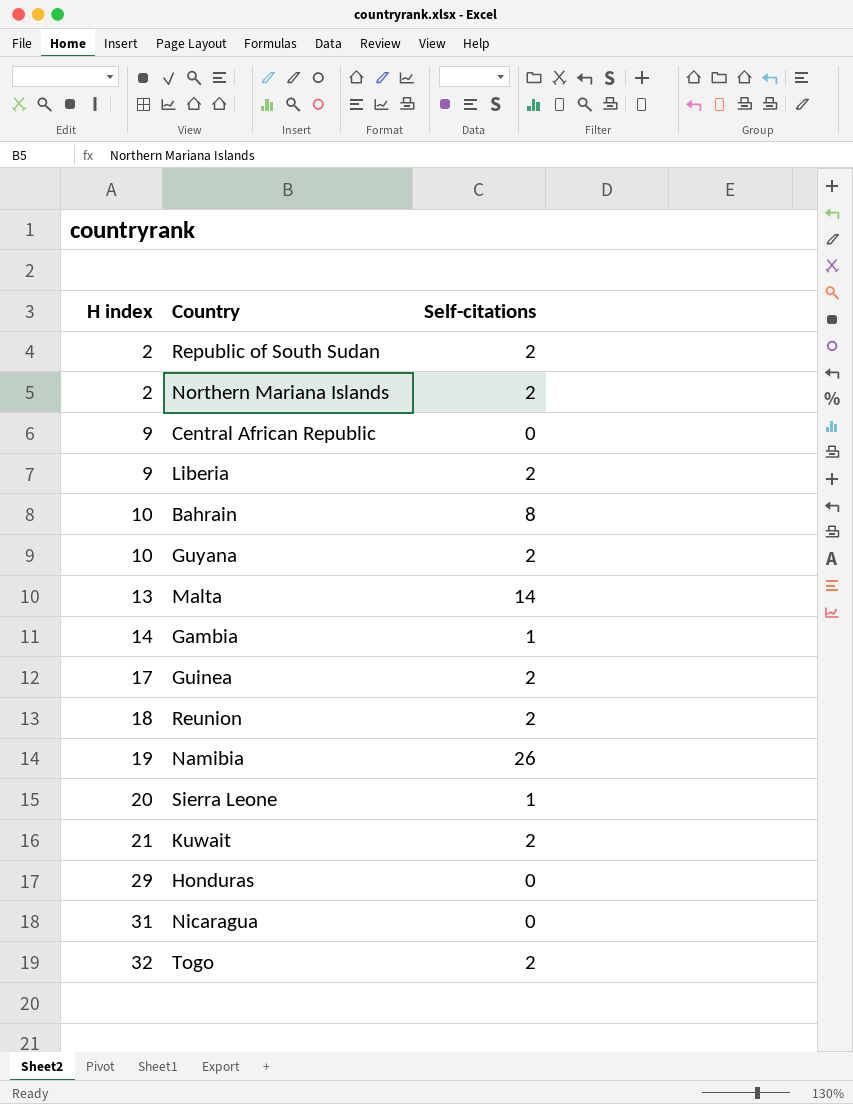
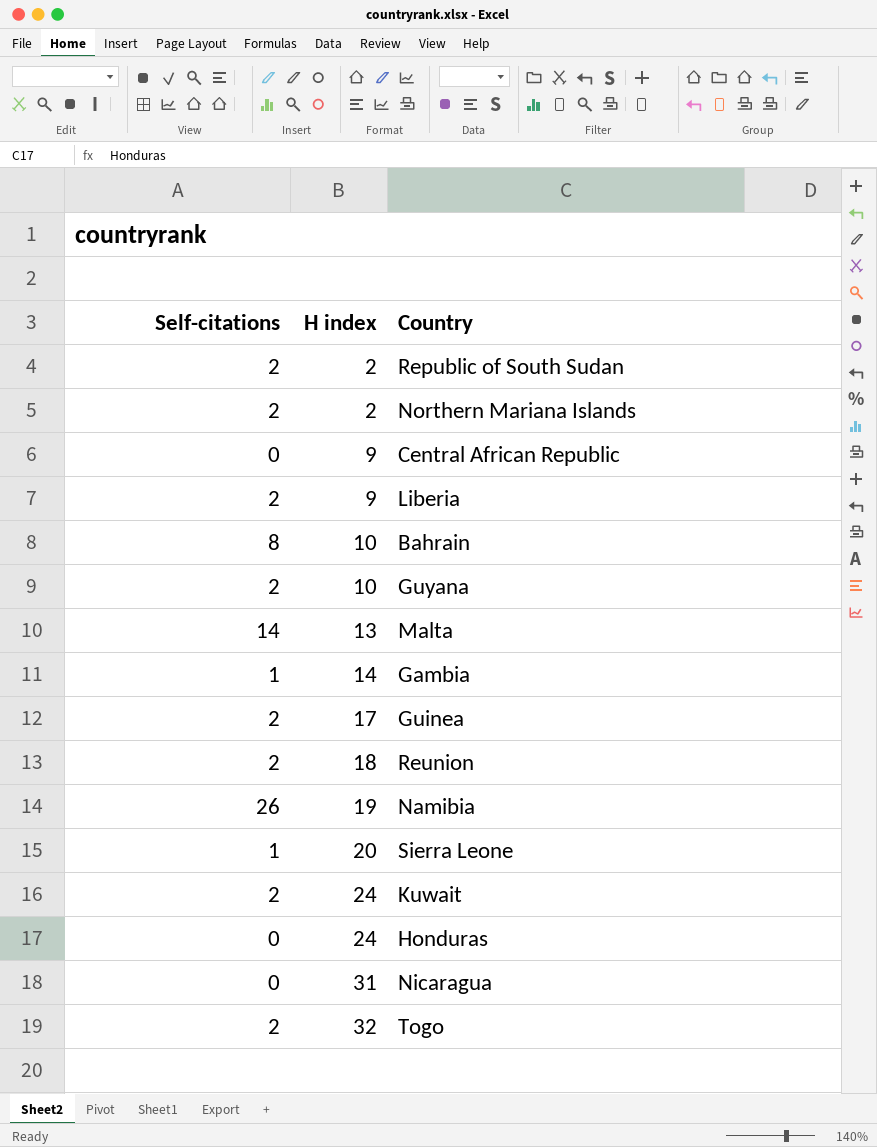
column Self-citations | position: 3 -> 1
Kuwait | H index: 21 -> 24
Honduras | H index: 29 -> 24

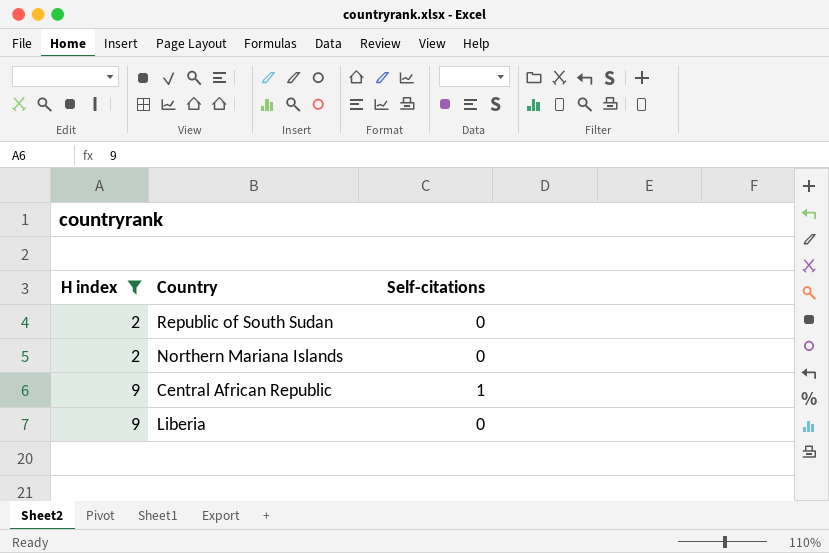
filter: none -> H index <= 9
column Self-citations | position: 1 -> 3
Republic of South Sudan | Self-citations: 2 -> 0
Northern Mariana Islands | Self-citations: 2 -> 0
Central African Republic | Self-citations: 0 -> 1
Liberia | Self-citations: 2 -> 0

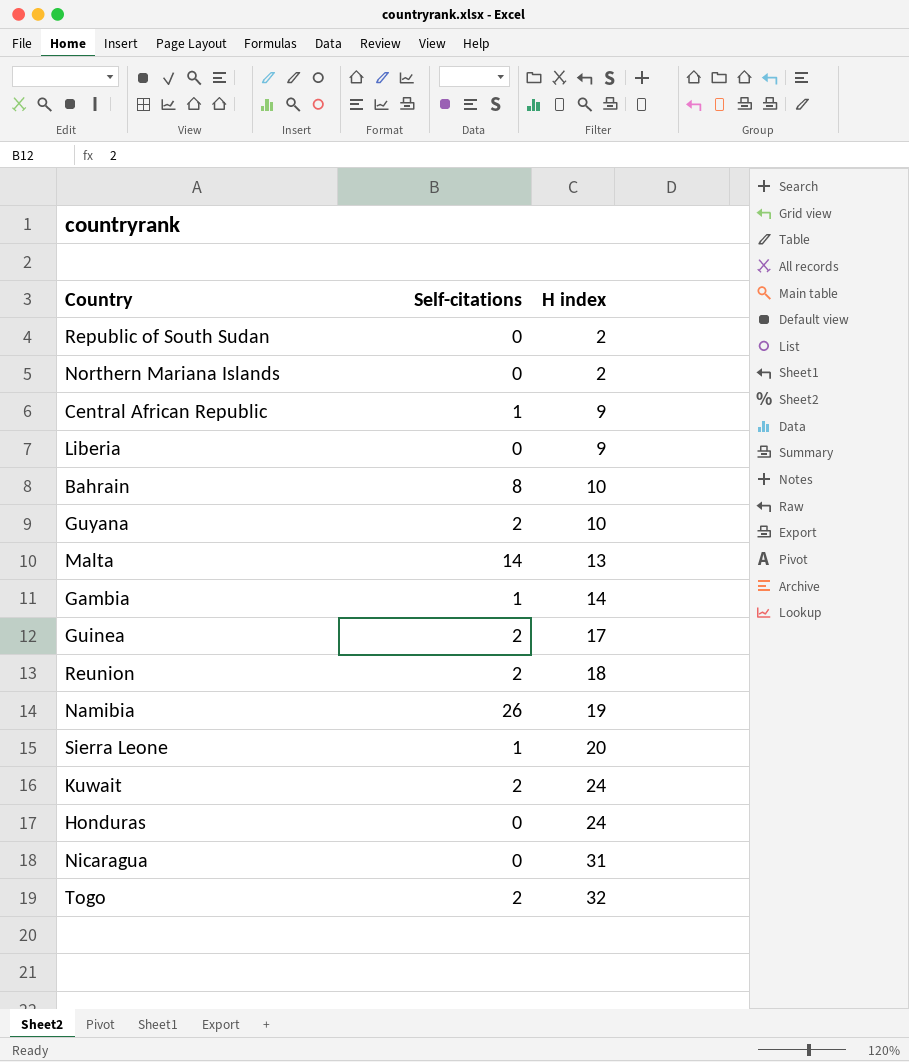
filter: H index <= 9 -> none
column H index | position: 1 -> 3

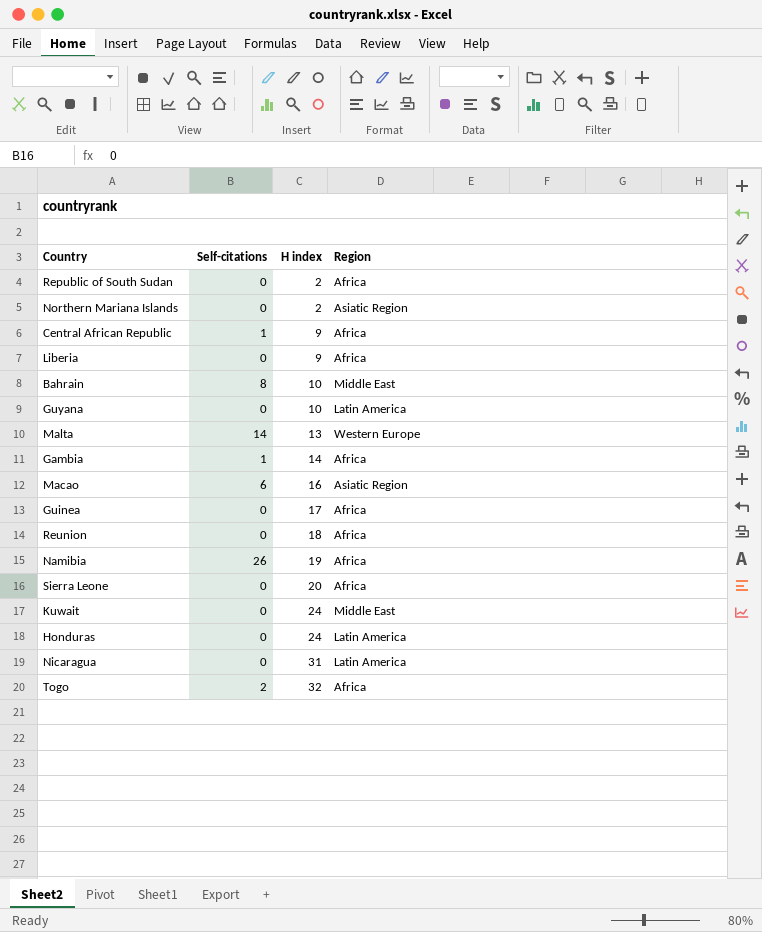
column Region | position: none -> 4
Guyana | Self-citations: 2 -> 0
row Macao: none -> 6 | 16 | Asiatic Region
Guinea | Self-citations: 2 -> 0
Reunion | Self-citations: 2 -> 0
Sierra Leone | Self-citations: 1 -> 0
Kuwait | Self-citations: 2 -> 0

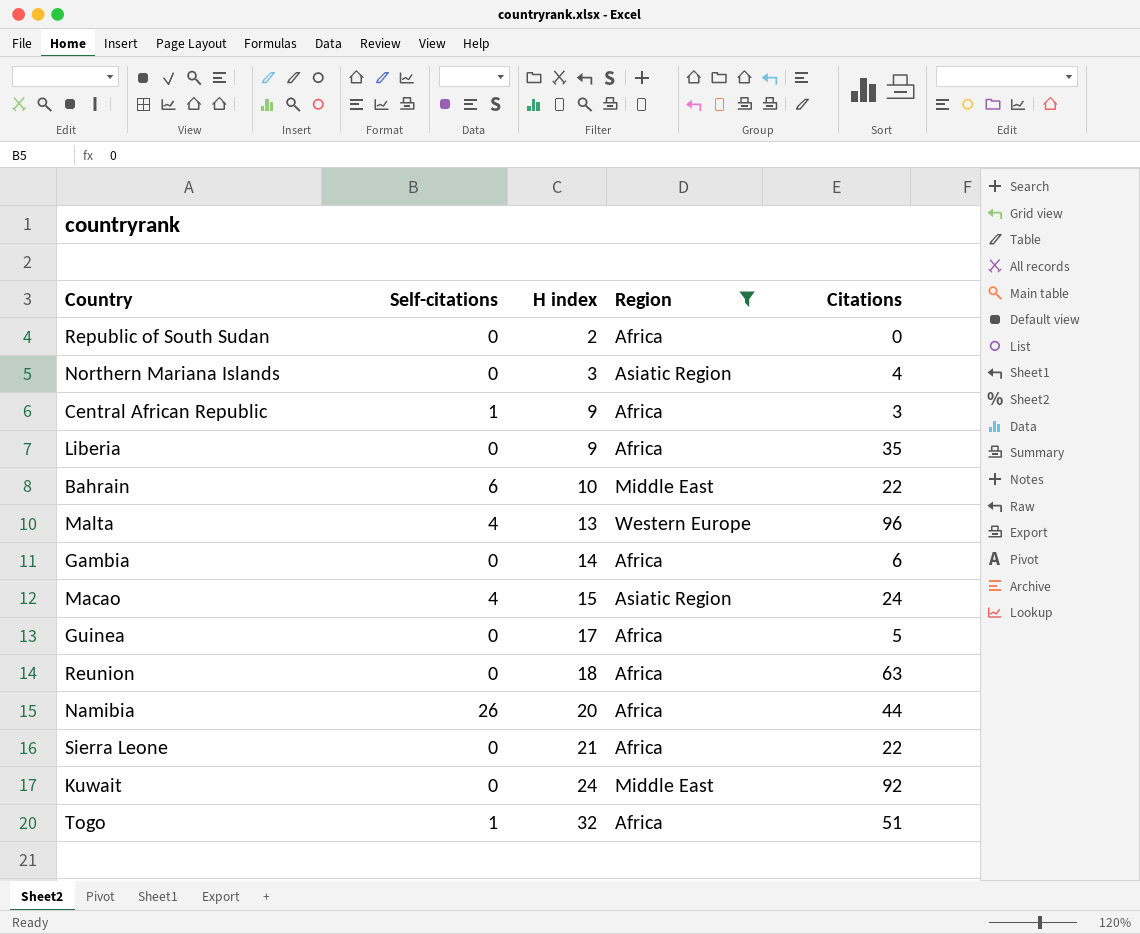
filter: none -> Region != Latin America
column Citations | position: none -> 5
Northern Mariana Islands | H index: 2 -> 3
Bahrain | Self-citations: 8 -> 6
Malta | Self-citations: 14 -> 4
Gambia | Self-citations: 1 -> 0
Macao | Self-citations: 6 -> 4
Macao | H index: 16 -> 15
Namibia | H index: 19 -> 20
Sierra Leone | H index: 20 -> 21
Togo | Self-citations: 2 -> 1

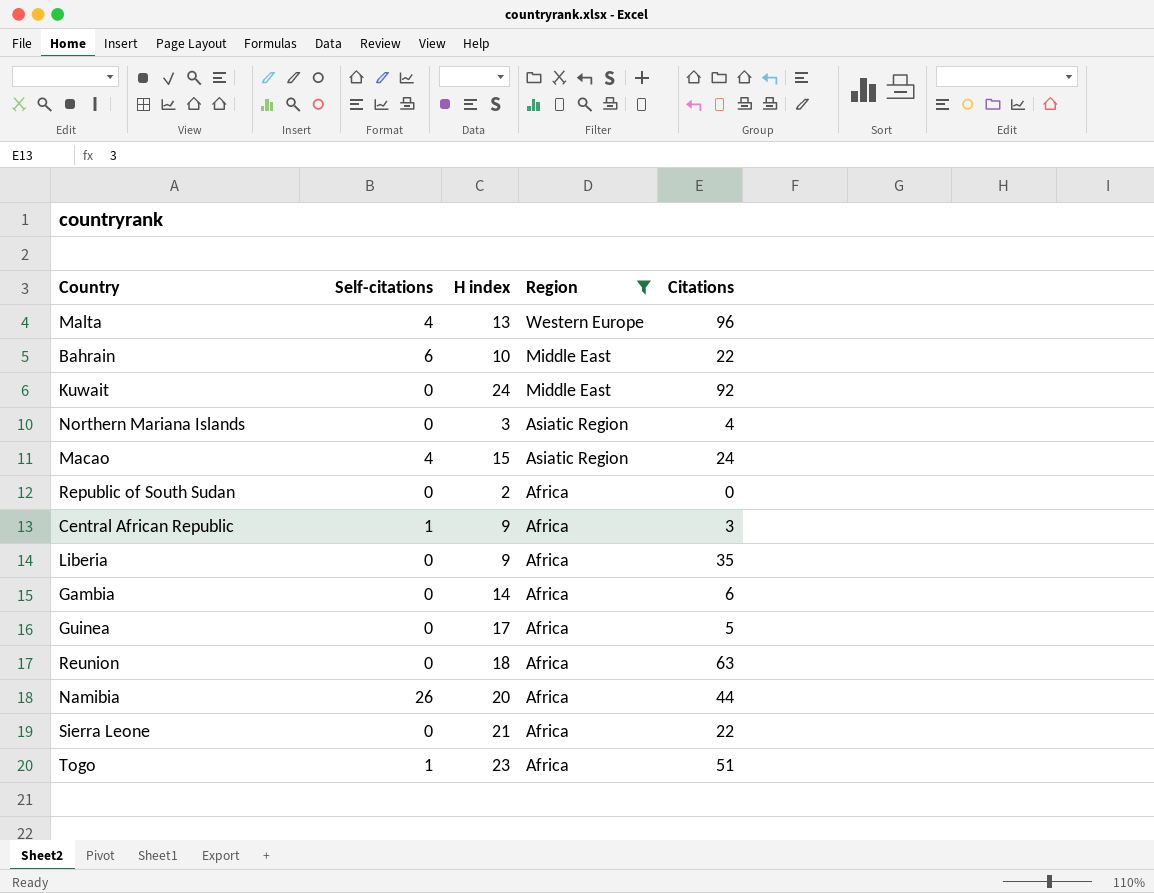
row order: H index ascending -> Region descending
Togo | H index: 32 -> 23

